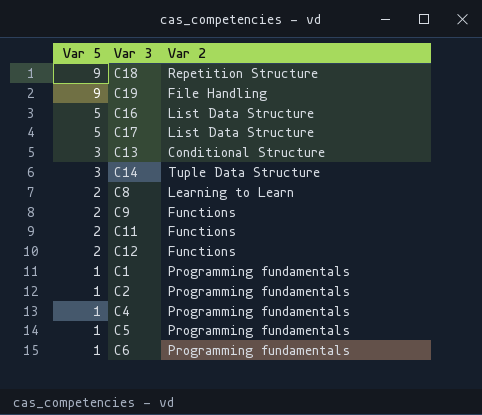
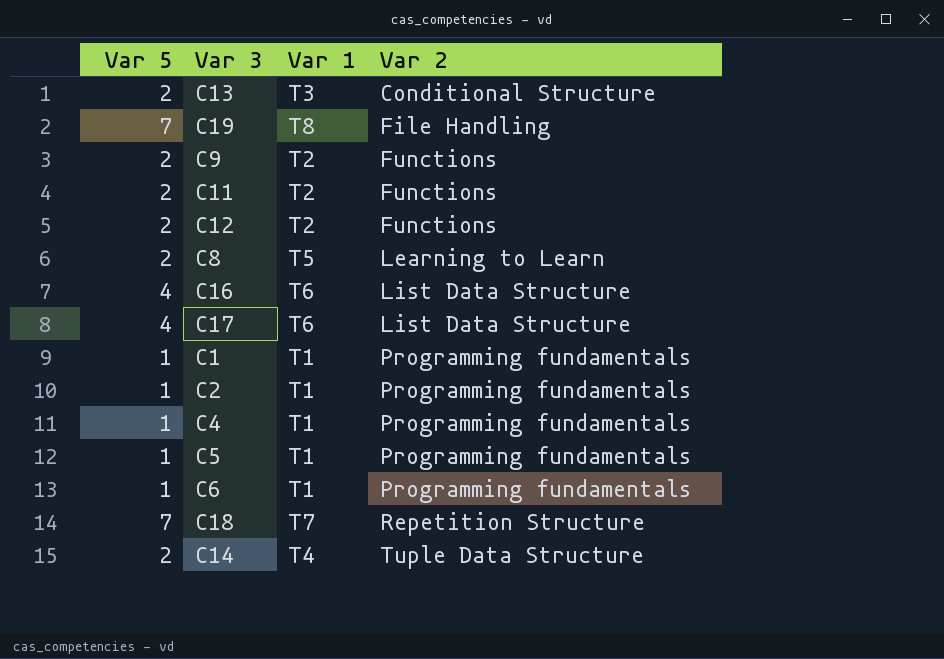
row order: Var 5 descending -> Var 2 ascending
column Var 1 | position: none -> 3
C13 | Var 5: 3 -> 2
C19 | Var 5: 9 -> 7
C16 | Var 5: 5 -> 4
C17 | Var 5: 5 -> 4
C18 | Var 5: 9 -> 7
C14 | Var 5: 3 -> 2

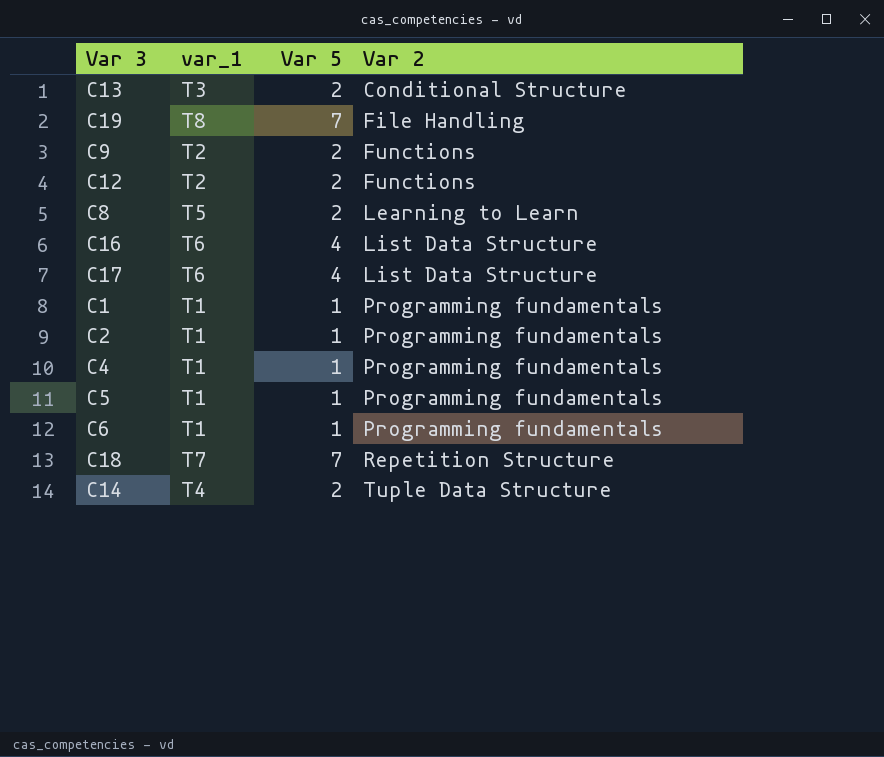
column name: Var 1 -> var_1
column Var 5 | position: 1 -> 3
row C11: 2 | T2 | Functions -> none

